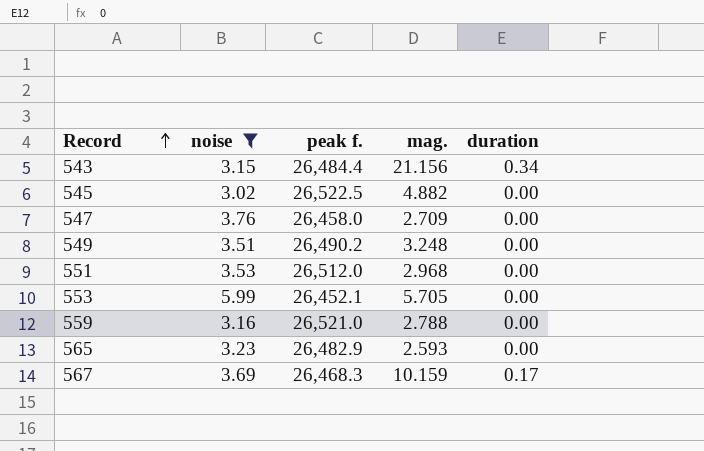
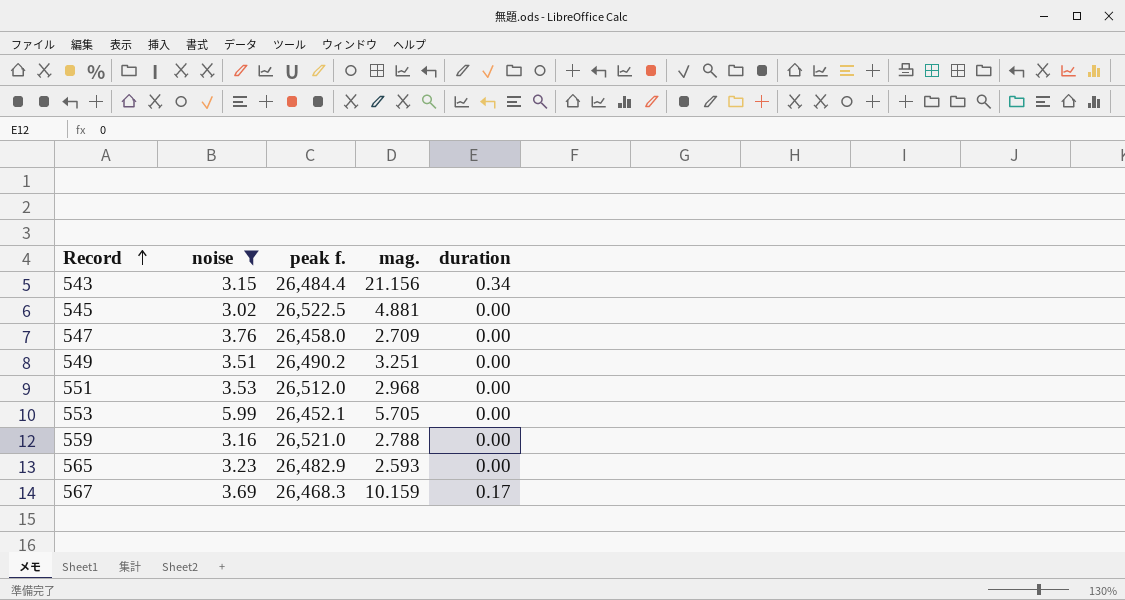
545 | mag.: 4.882 -> 4.881
549 | mag.: 3.248 -> 3.251

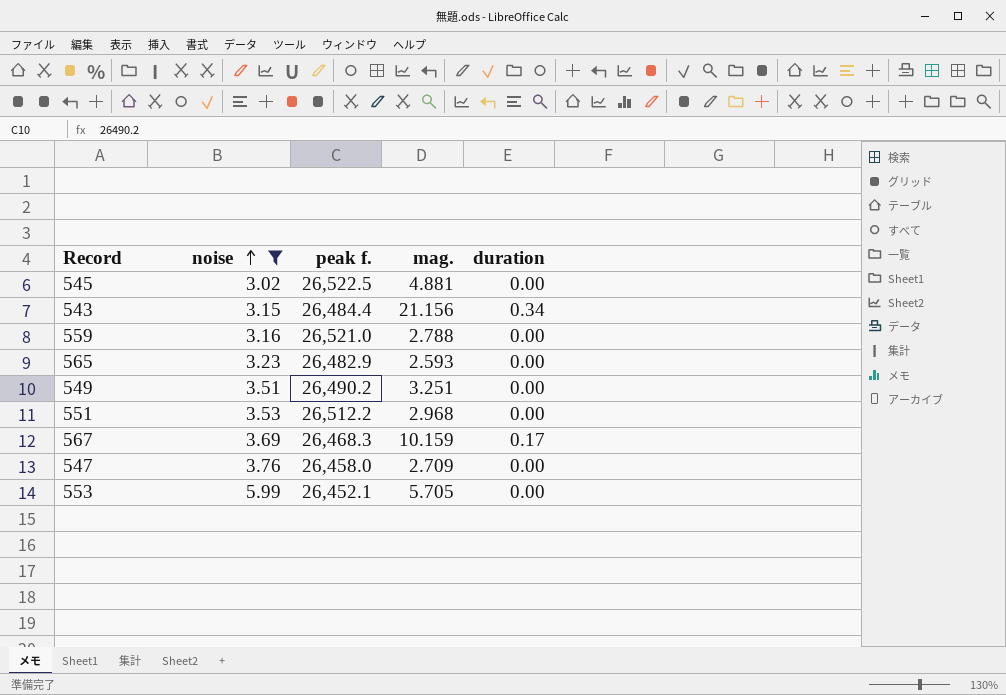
row order: Record ascending -> noise ascending
551 | peak f.: 26,512.0 -> 26,512.2

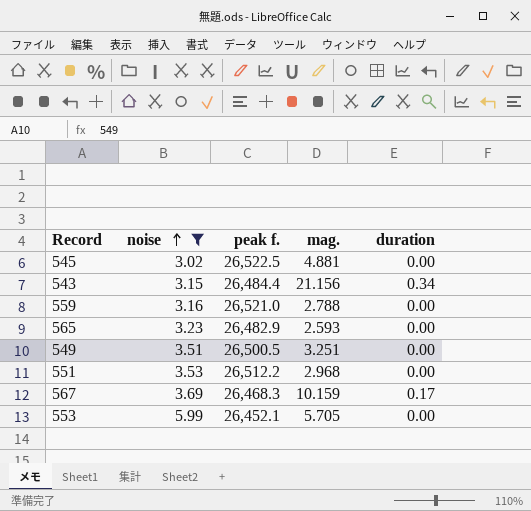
row 547: 3.76 | 26,458.0 | 2.709 | 0.00 -> none
549 | peak f.: 26,490.2 -> 26,500.5

